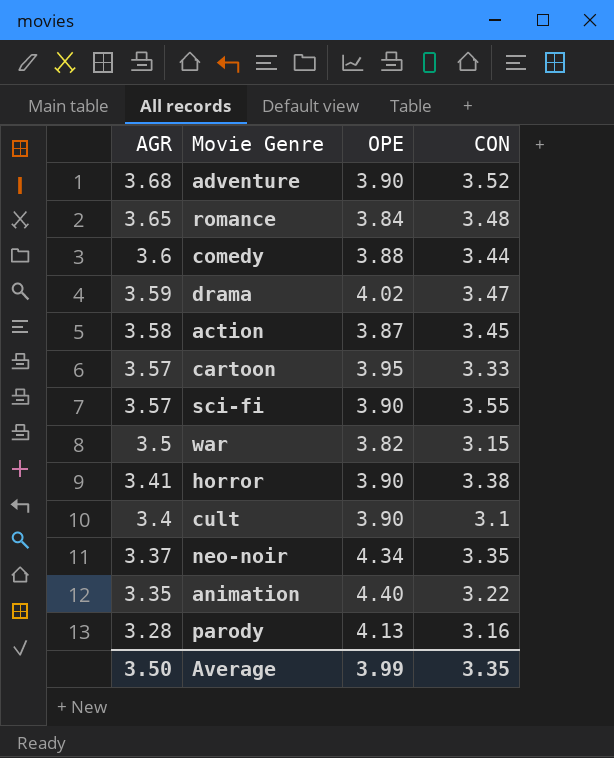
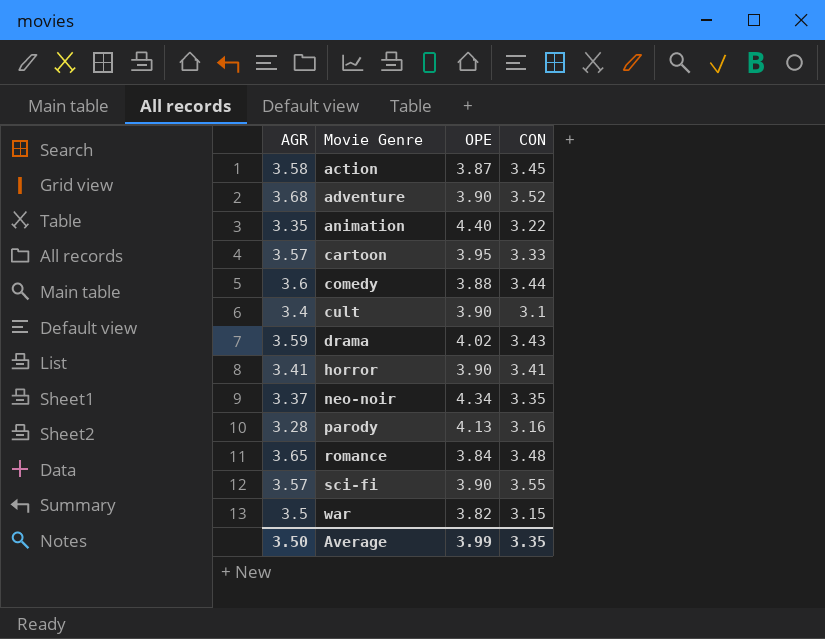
row order: AGR descending -> Movie Genre ascending
drama | CON: 3.47 -> 3.43
horror | CON: 3.38 -> 3.41

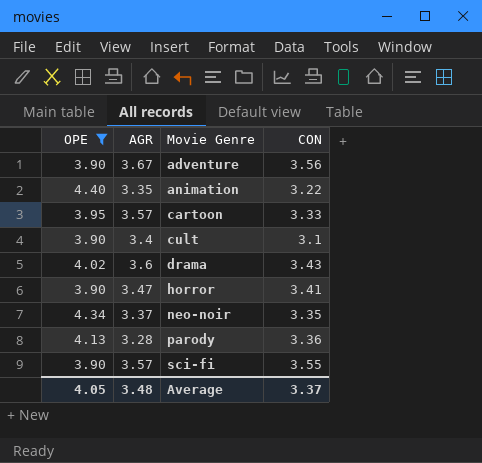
filter: none -> OPE >= 3.90
column OPE | position: 3 -> 1
adventure | AGR: 3.68 -> 3.67
adventure | CON: 3.52 -> 3.56
drama | AGR: 3.59 -> 3.6
horror | AGR: 3.41 -> 3.47
parody | CON: 3.16 -> 3.36
Average | OPE: 3.99 -> 4.05
Average | AGR: 3.50 -> 3.48
Average | CON: 3.35 -> 3.37

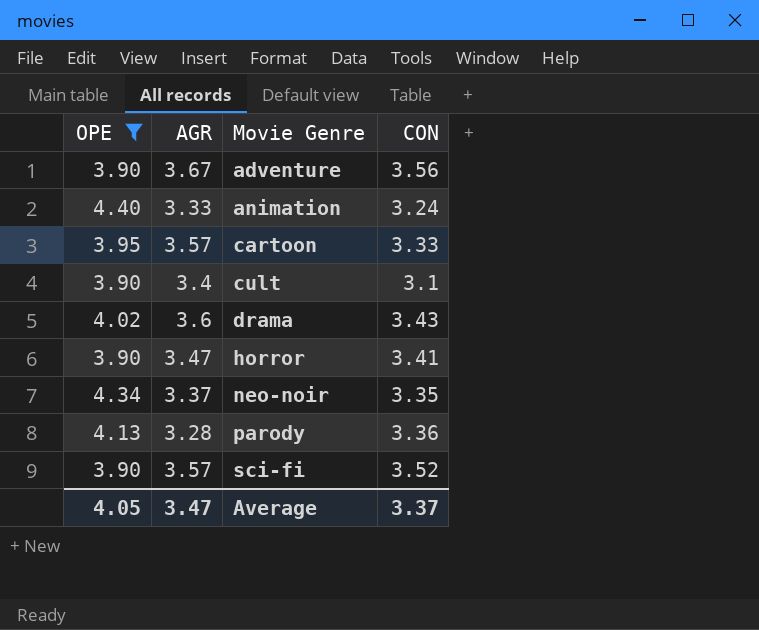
animation | AGR: 3.35 -> 3.33
animation | CON: 3.22 -> 3.24
sci-fi | CON: 3.55 -> 3.52
Average | AGR: 3.48 -> 3.47

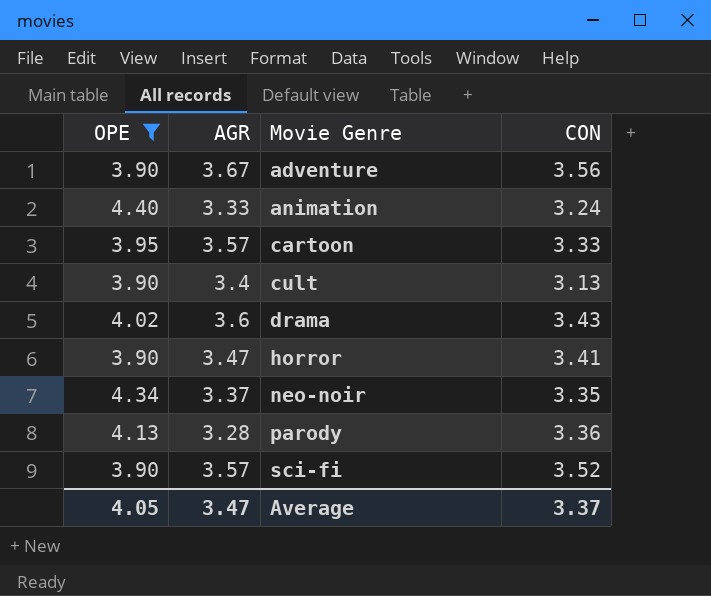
cult | CON: 3.1 -> 3.13

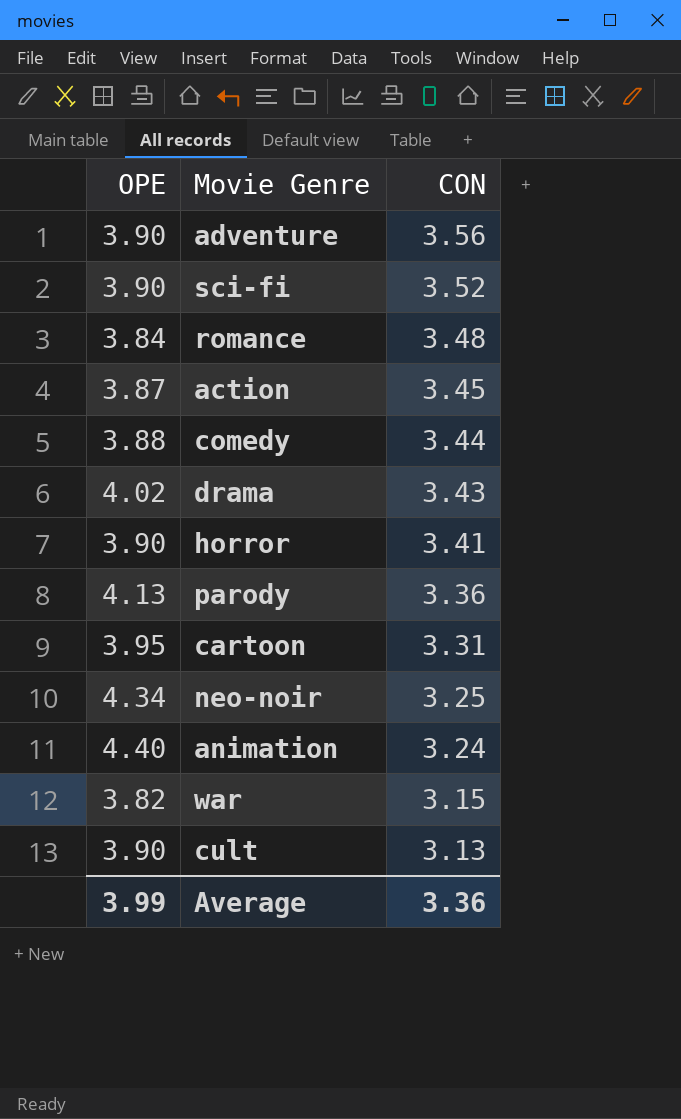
filter: OPE >= 3.90 -> none
row order: Movie Genre ascending -> CON descending
column AGR | position: 2 -> none
cartoon | CON: 3.33 -> 3.31
neo-noir | CON: 3.35 -> 3.25
Average | OPE: 4.05 -> 3.99
Average | CON: 3.37 -> 3.36

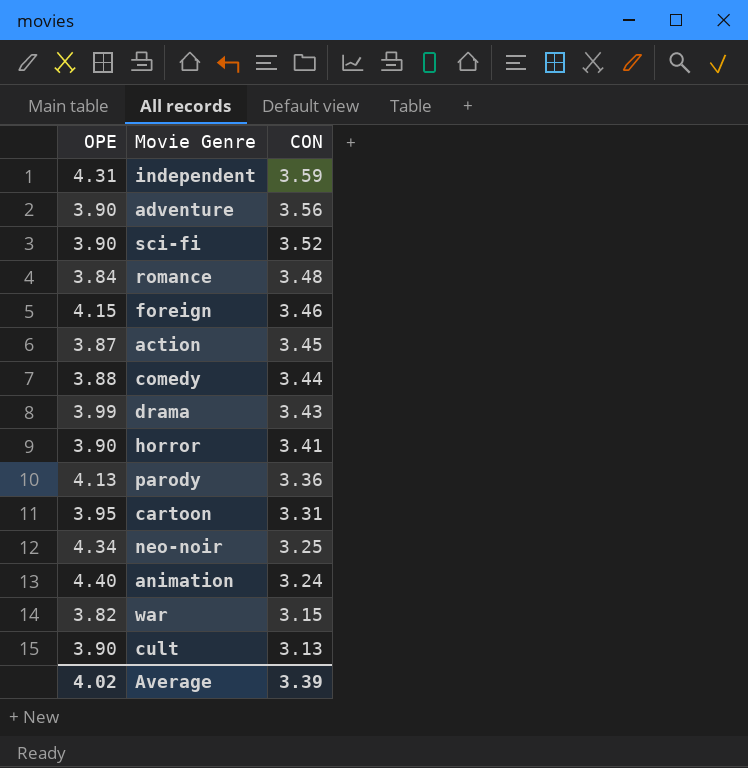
row independent: none -> 4.31 | 3.59
row foreign: none -> 4.15 | 3.46
drama | OPE: 4.02 -> 3.99
Average | OPE: 3.99 -> 4.02
Average | CON: 3.36 -> 3.39

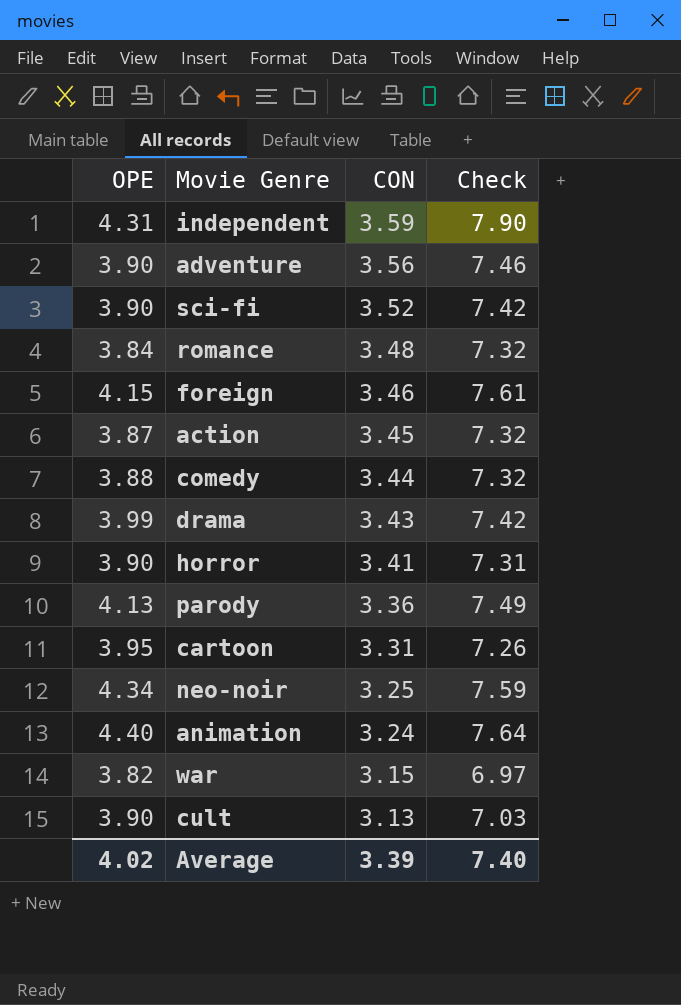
column Check | formula: none -> [OPE] + [CON]

